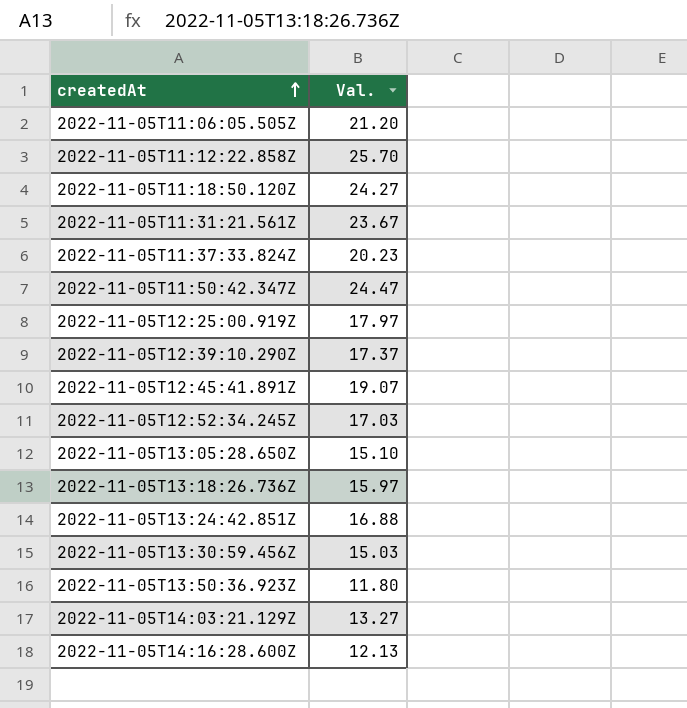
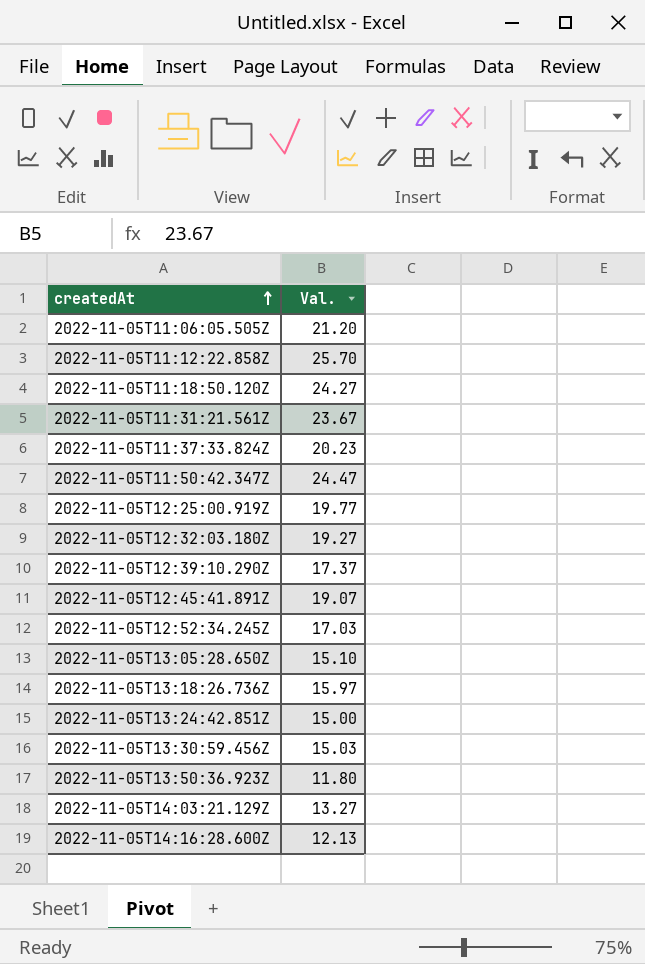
2022-11-05T12:25:00.919Z | Val.: 17.97 -> 19.77
row 2022-11-05T12:32:03.180Z: none -> 19.27
2022-11-05T13:24:42.851Z | Val.: 16.88 -> 15.00

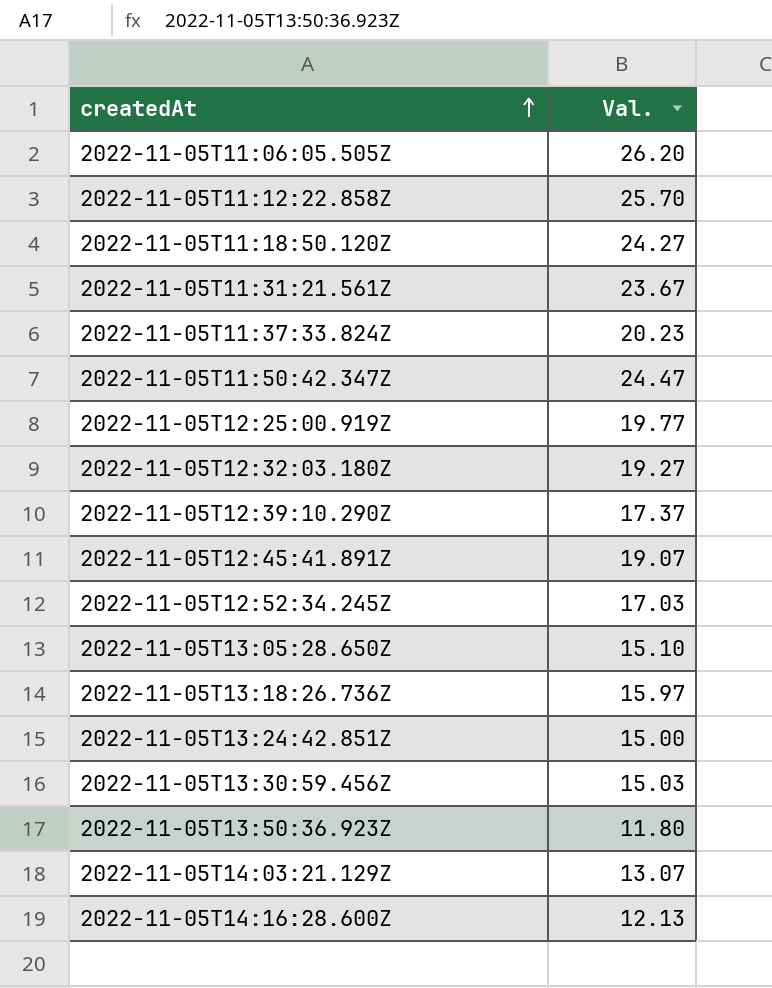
2022-11-05T11:06:05.505Z | Val.: 21.20 -> 26.20
2022-11-05T14:03:21.129Z | Val.: 13.27 -> 13.07

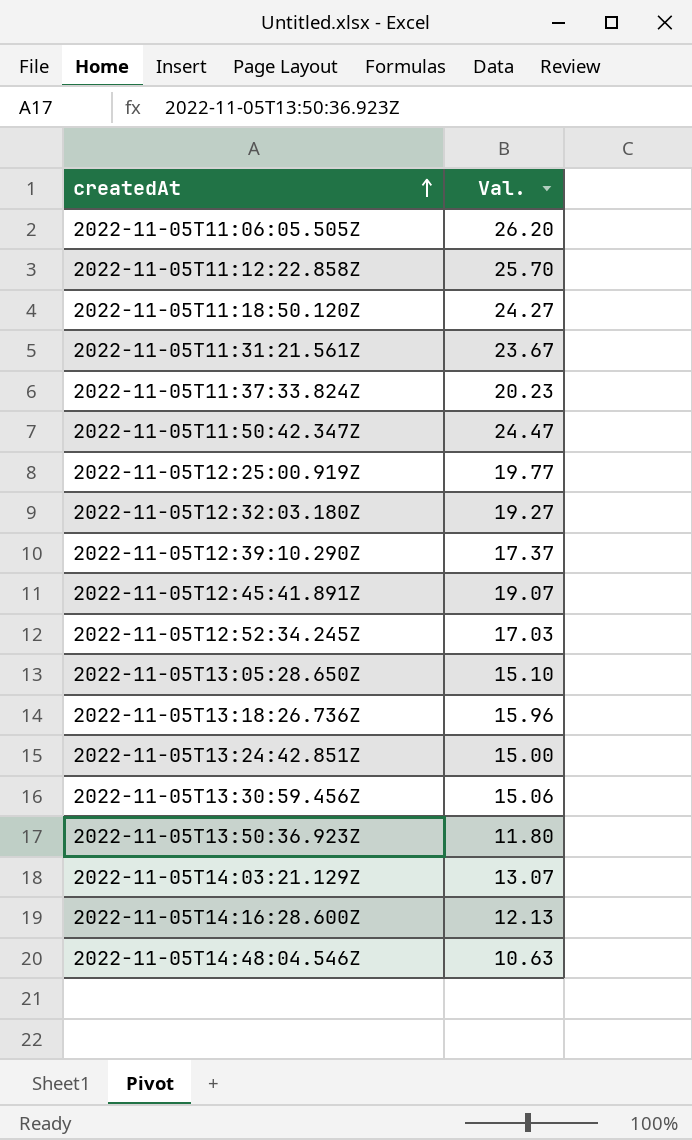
2022-11-05T13:18:26.736Z | Val.: 15.97 -> 15.96
2022-11-05T13:30:59.456Z | Val.: 15.03 -> 15.06
row 2022-11-05T14:48:04.546Z: none -> 10.63

